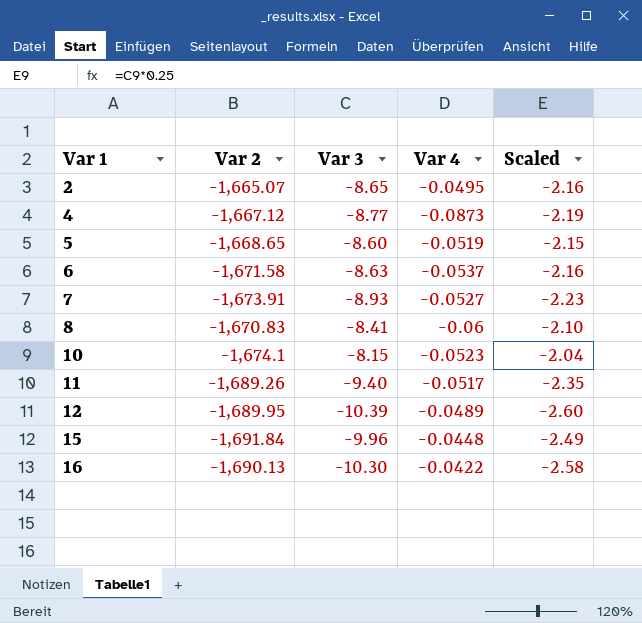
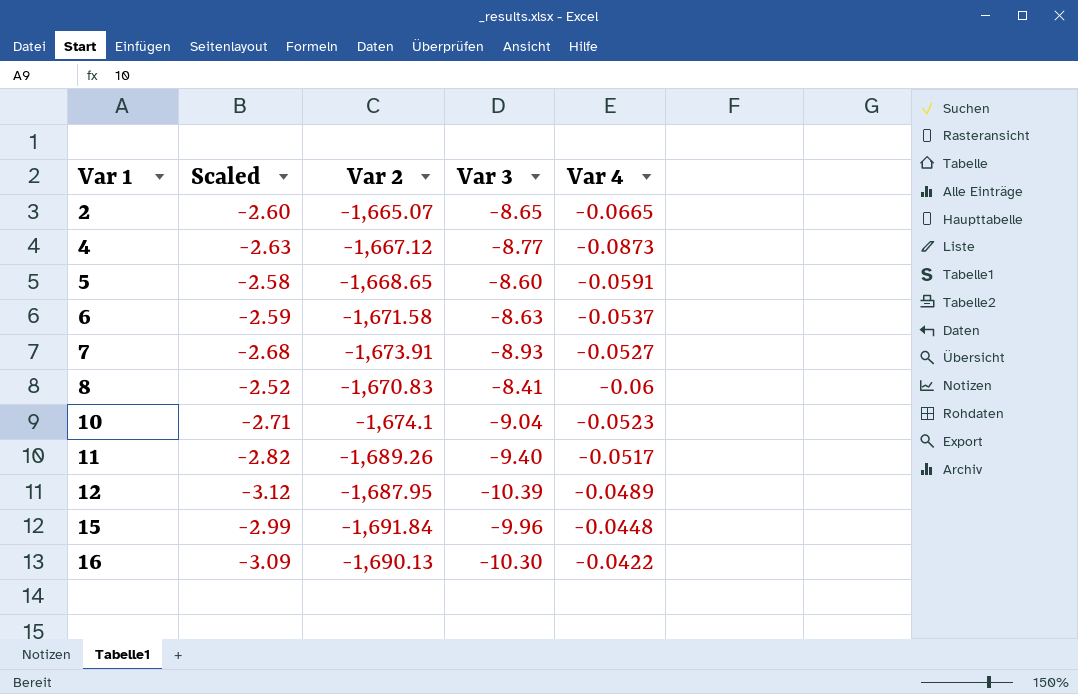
column Scaled | formula: [Var 3] * 0.25 -> [Var 3] * 0.3
column Scaled | position: 5 -> 2
2 | Var 4: -0.0495 -> -0.0665
5 | Var 4: -0.0519 -> -0.0591
10 | Var 3: -8.15 -> -9.04
12 | Var 2: -1,689.95 -> -1,687.95

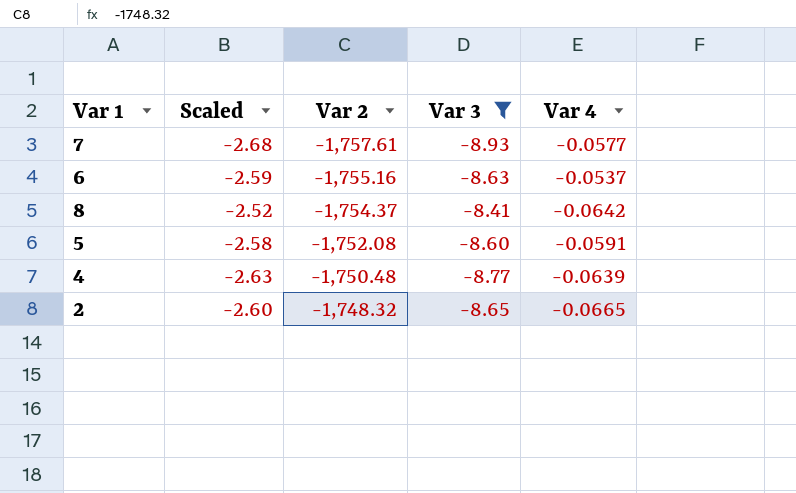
filter: none -> Var 3 >= -8.93
row order: Var 1 ascending -> Var 2 ascending
7 | Var 2: -1,673.91 -> -1,757.61
7 | Var 4: -0.0527 -> -0.0577
6 | Var 2: -1,671.58 -> -1,755.16
8 | Var 2: -1,670.83 -> -1,754.37
8 | Var 4: -0.06 -> -0.0642
5 | Var 2: -1,668.65 -> -1,752.08
4 | Var 2: -1,667.12 -> -1,750.48
4 | Var 4: -0.0873 -> -0.0639
2 | Var 2: -1,665.07 -> -1,748.32

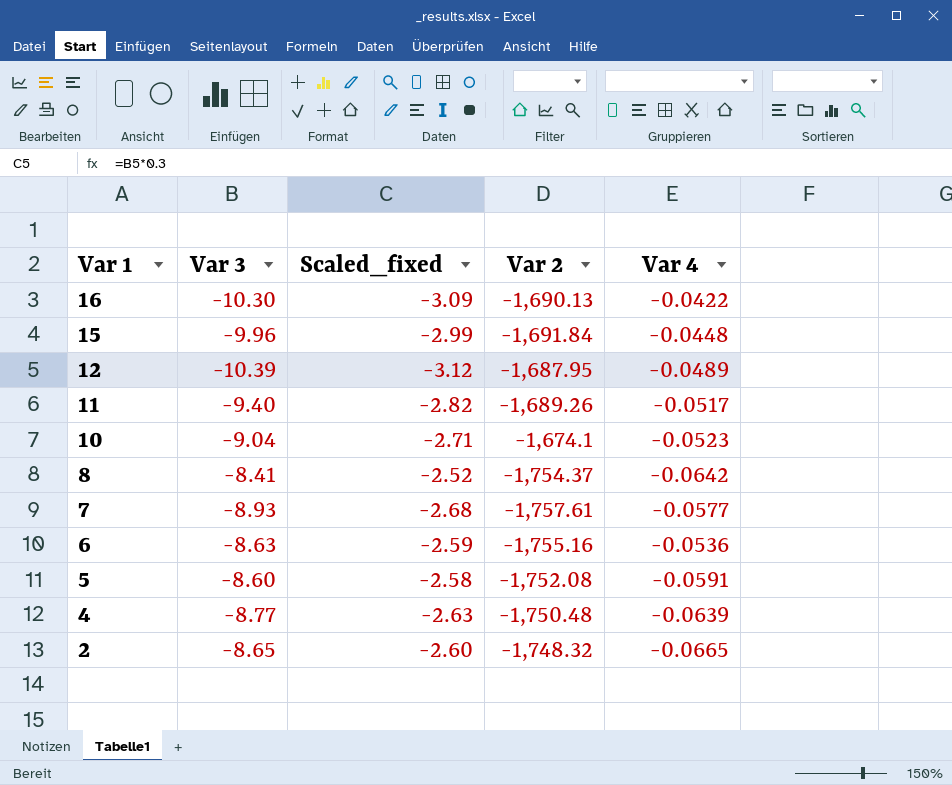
filter: Var 3 >= -8.93 -> none
row order: Var 2 ascending -> Var 1 descending
column Var 3 | position: 4 -> 2
column name: Scaled -> Scaled_fixed
6 | Var 4: -0.0537 -> -0.0536

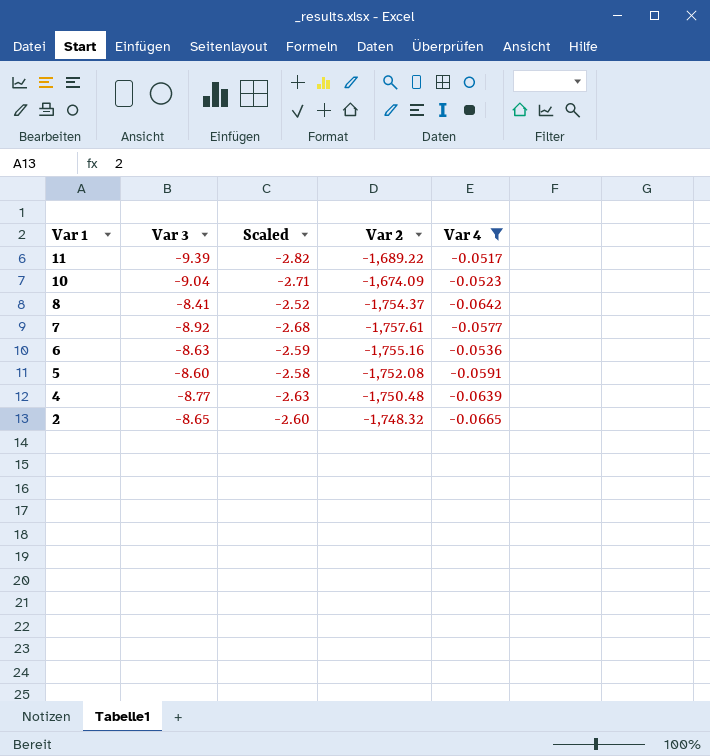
filter: none -> Var 4 <= -0.0517
column name: Scaled_fixed -> Scaled
11 | Var 3: -9.40 -> -9.39
11 | Var 2: -1,689.26 -> -1,689.22
10 | Var 2: -1,674.1 -> -1,674.09
7 | Var 3: -8.93 -> -8.92

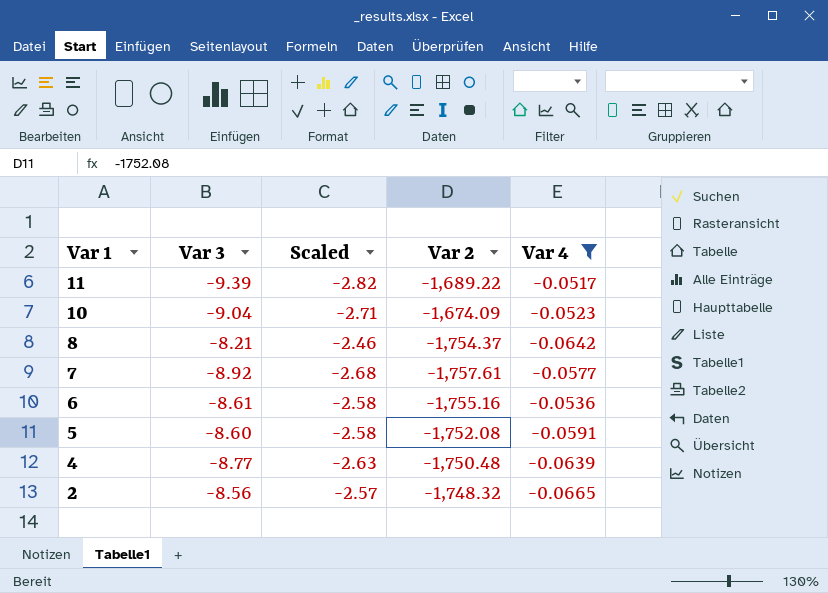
8 | Var 3: -8.41 -> -8.21
8 | Scaled: -2.52 -> -2.46
6 | Var 3: -8.63 -> -8.61
6 | Scaled: -2.59 -> -2.58
2 | Var 3: -8.65 -> -8.56
2 | Scaled: -2.60 -> -2.57

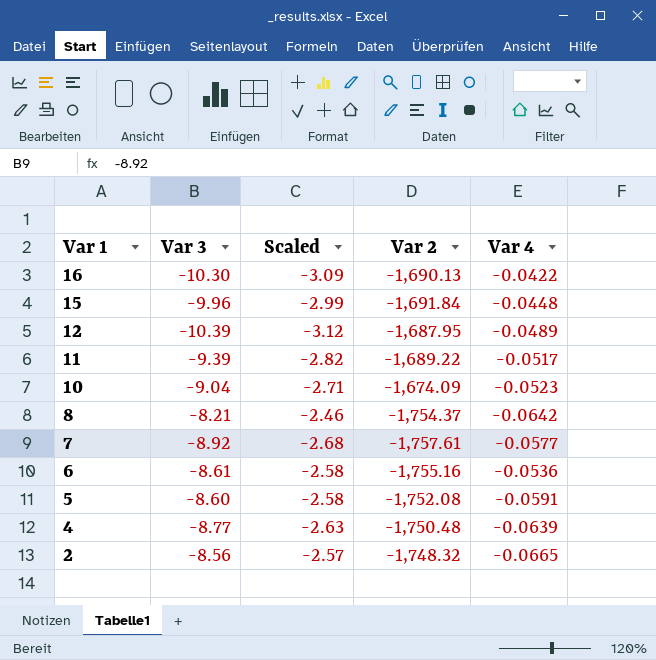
filter: Var 4 <= -0.0517 -> none

